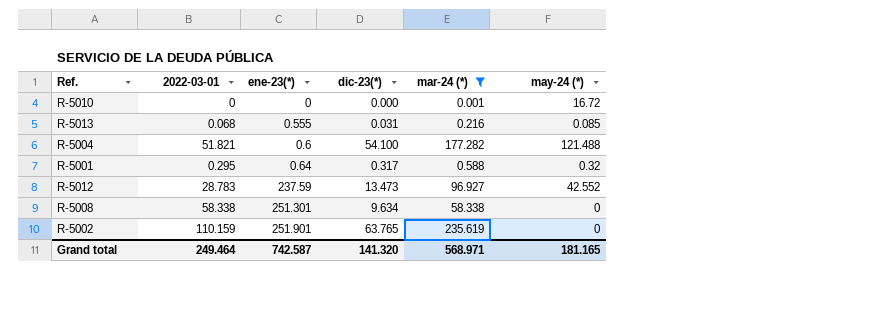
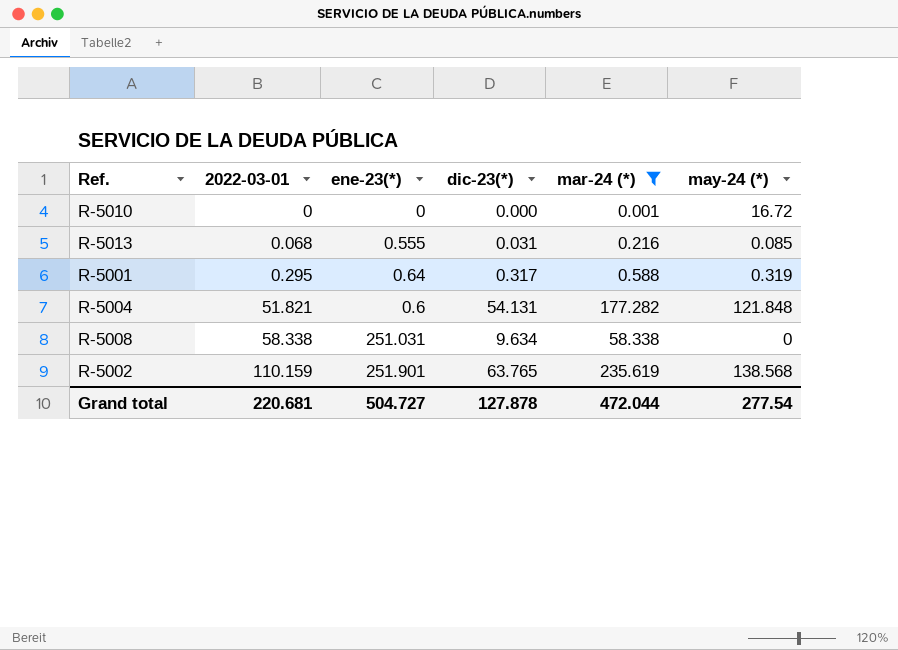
row order: ene-23(*) ascending -> 2022-03-01 ascending
row R-5012: 28.783 | 237.59 | 13.473 | 96.927 | 42.552 -> none
R-5001 | may-24 (*): 0.32 -> 0.319
R-5004 | dic-23(*): 54.100 -> 54.131
R-5004 | may-24 (*): 121.488 -> 121.848
R-5008 | ene-23(*): 251.301 -> 251.031
R-5002 | may-24 (*): 0 -> 138.568
Grand total | 2022-03-01: 249.464 -> 220.681
Grand total | ene-23(*): 742.587 -> 504.727
Grand total | dic-23(*): 141.320 -> 127.878
Grand total | mar-24 (*): 568.971 -> 472.044
Grand total | may-24 (*): 181.165 -> 277.54

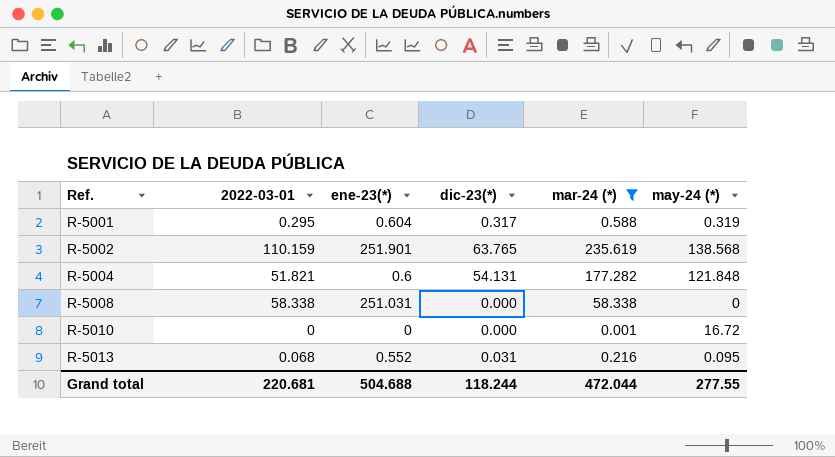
row order: 2022-03-01 ascending -> Ref. ascending
R-5001 | ene-23(*): 0.64 -> 0.604
R-5008 | dic-23(*): 9.634 -> 0.000
R-5013 | ene-23(*): 0.555 -> 0.552
R-5013 | may-24 (*): 0.085 -> 0.095
Grand total | ene-23(*): 504.727 -> 504.688
Grand total | dic-23(*): 127.878 -> 118.244
Grand total | may-24 (*): 277.54 -> 277.55

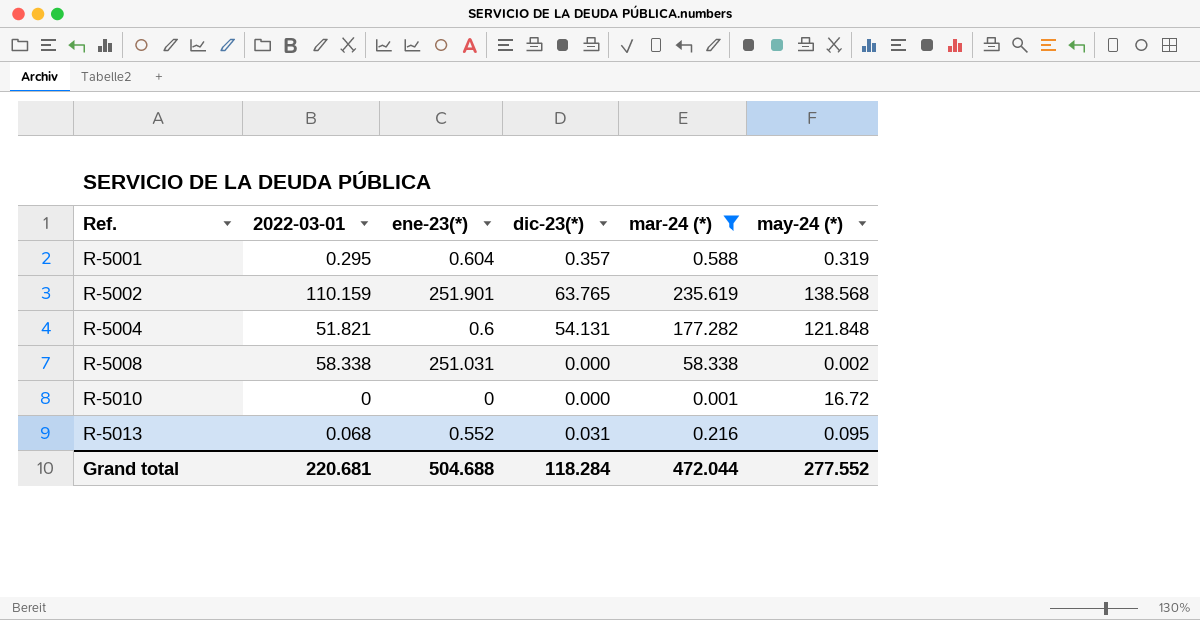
R-5001 | dic-23(*): 0.317 -> 0.357
R-5008 | may-24 (*): 0 -> 0.002
Grand total | dic-23(*): 118.244 -> 118.284
Grand total | may-24 (*): 277.55 -> 277.552

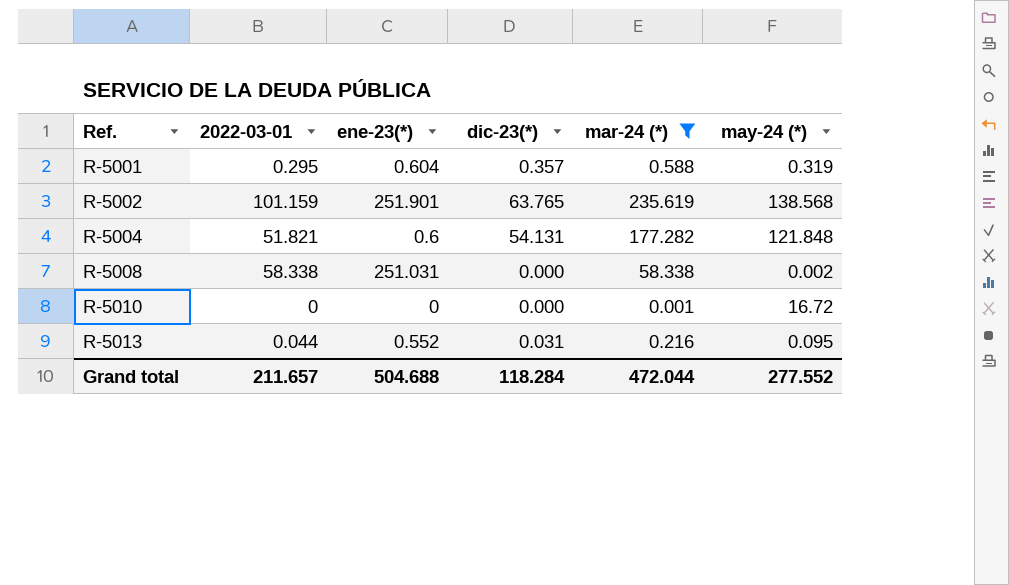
R-5002 | 2022-03-01: 110.159 -> 101.159
R-5013 | 2022-03-01: 0.068 -> 0.044
Grand total | 2022-03-01: 220.681 -> 211.657

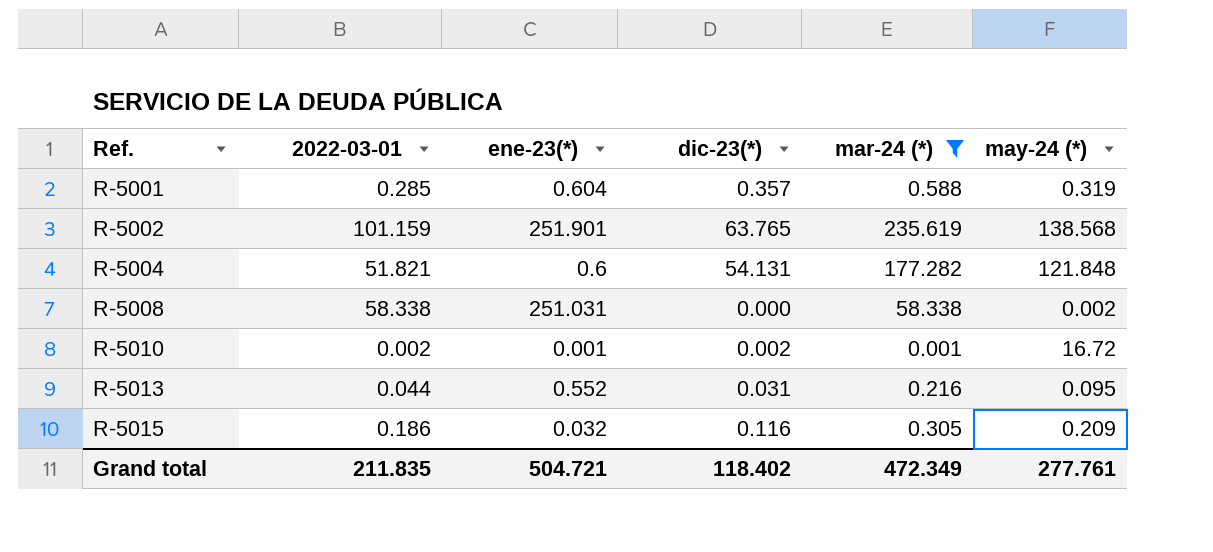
R-5001 | 2022-03-01: 0.295 -> 0.285
R-5010 | 2022-03-01: 0 -> 0.002
R-5010 | ene-23(*): 0 -> 0.001
R-5010 | dic-23(*): 0.000 -> 0.002
row R-5015: none -> 0.186 | 0.032 | 0.116 | 0.305 | 0.209
Grand total | 2022-03-01: 211.657 -> 211.835
Grand total | ene-23(*): 504.688 -> 504.721
Grand total | dic-23(*): 118.284 -> 118.402
Grand total | mar-24 (*): 472.044 -> 472.349
Grand total | may-24 (*): 277.552 -> 277.761

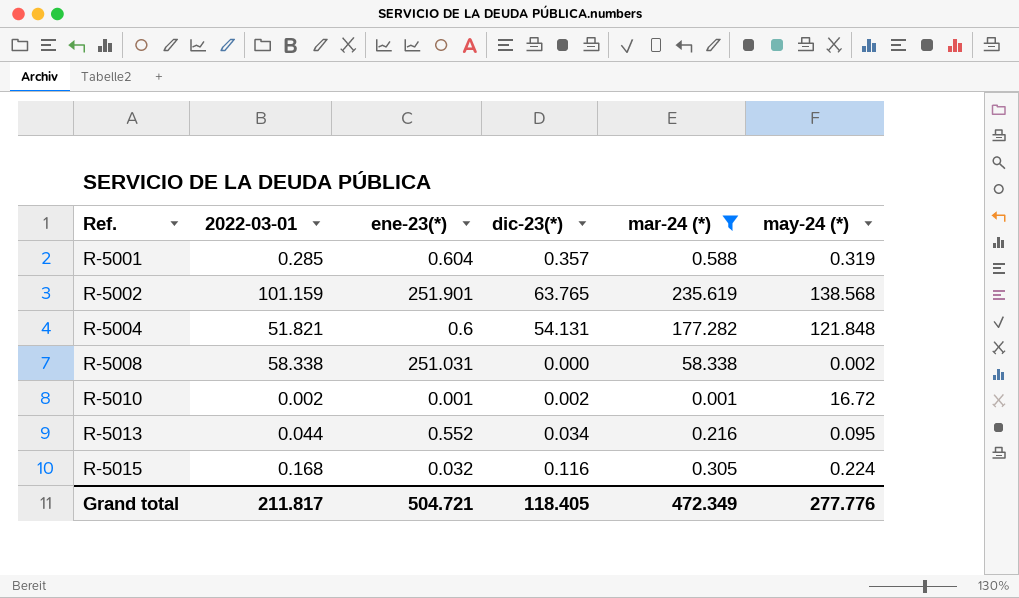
R-5013 | dic-23(*): 0.031 -> 0.034
R-5015 | 2022-03-01: 0.186 -> 0.168
R-5015 | may-24 (*): 0.209 -> 0.224
Grand total | 2022-03-01: 211.835 -> 211.817
Grand total | dic-23(*): 118.402 -> 118.405
Grand total | may-24 (*): 277.761 -> 277.776

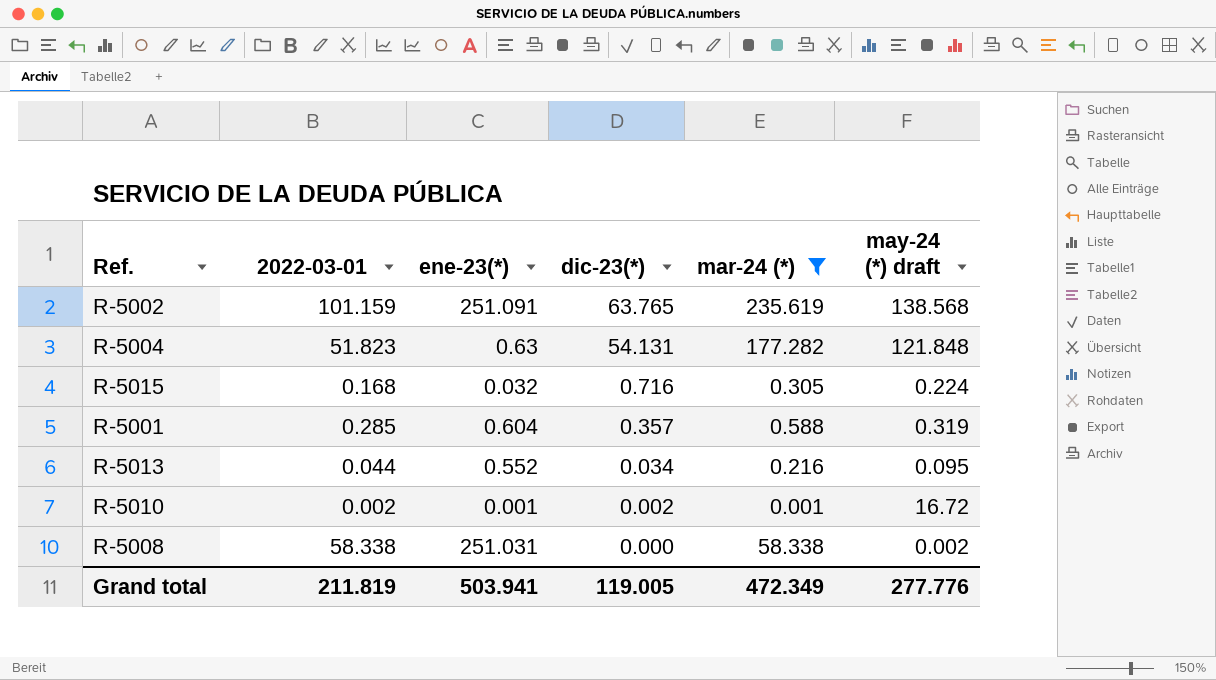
row order: Ref. ascending -> dic-23(*) descending
column name: may-24 (*) -> may-24 (*) draft
R-5002 | ene-23(*): 251.901 -> 251.091
R-5004 | 2022-03-01: 51.821 -> 51.823
R-5004 | ene-23(*): 0.6 -> 0.63
R-5015 | dic-23(*): 0.116 -> 0.716
Grand total | 2022-03-01: 211.817 -> 211.819
Grand total | ene-23(*): 504.721 -> 503.941
Grand total | dic-23(*): 118.405 -> 119.005

